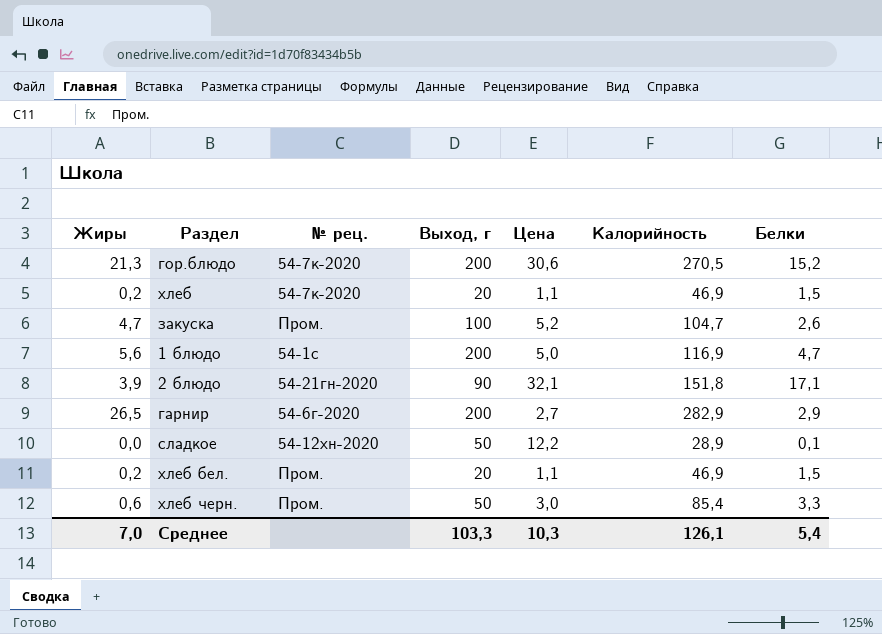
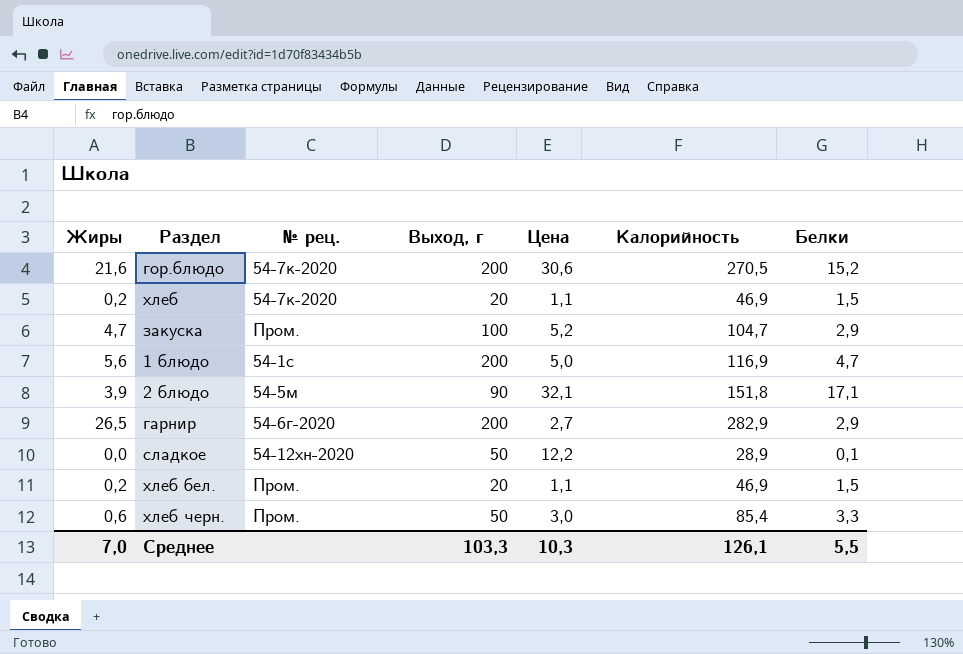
гор.блюдо | Жиры: 21,3 -> 21,6
закуска | Белки: 2,6 -> 2,9
2 блюдо | № рец.: 54-21гн-2020 -> 54-5м
Среднее | Белки: 5,4 -> 5,5

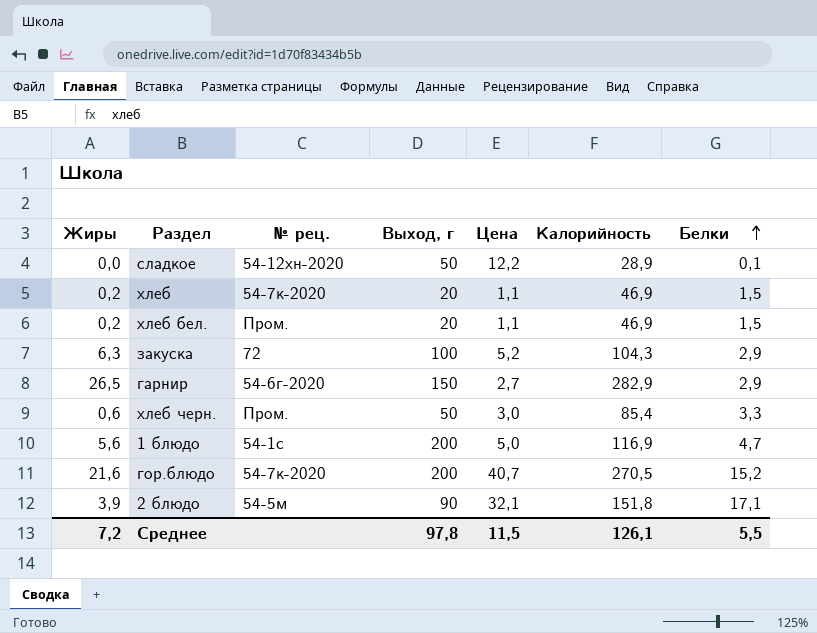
row order: none -> Белки ascending
закуска | Жиры: 4,7 -> 6,3
закуска | № рец.: Пром. -> 72
закуска | Калорийность: 104,7 -> 104,3
гарнир | Выход, г: 200 -> 150
гор.блюдо | Цена: 30,6 -> 40,7
Среднее | Жиры: 7,0 -> 7,2
Среднее | Выход, г: 103,3 -> 97,8
Среднее | Цена: 10,3 -> 11,5

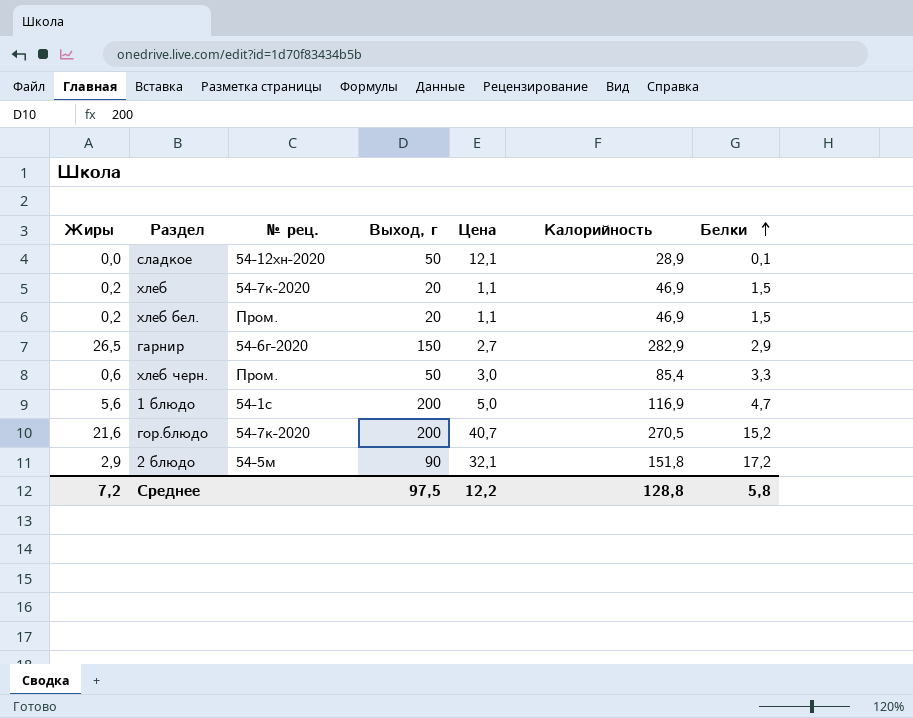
row закуска: 6,3 | 72 | 100 | 5,2 | 104,3 | 2,9 -> none
сладкое | Цена: 12,2 -> 12,1
2 блюдо | Жиры: 3,9 -> 2,9
2 блюдо | Белки: 17,1 -> 17,2
Среднее | Выход, г: 97,8 -> 97,5
Среднее | Цена: 11,5 -> 12,2
Среднее | Калорийность: 126,1 -> 128,8
Среднее | Белки: 5,5 -> 5,8

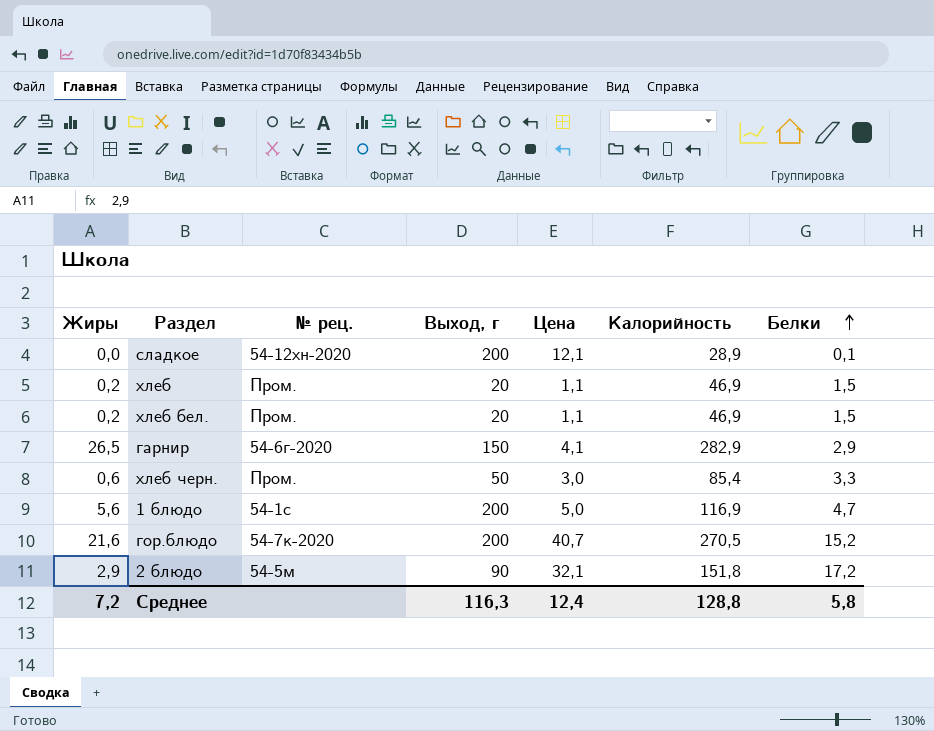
сладкое | Выход, г: 50 -> 200
хлеб | № рец.: 54-7к-2020 -> Пром.
гарнир | Цена: 2,7 -> 4,1
Среднее | Выход, г: 97,5 -> 116,3
Среднее | Цена: 12,2 -> 12,4

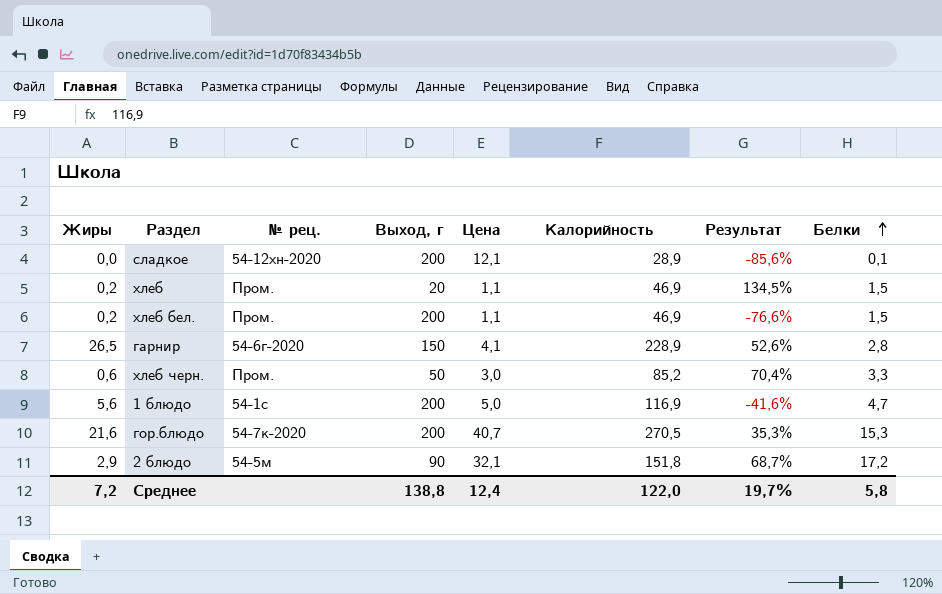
column Результат | formula: none -> ([Калорийность] - [Выход, г]) / [Выход, г]
хлеб бел. | Выход, г: 20 -> 200
гарнир | Калорийность: 282,9 -> 228,9
гарнир | Белки: 2,9 -> 2,8
хлеб черн. | Калорийность: 85,4 -> 85,2
гор.блюдо | Белки: 15,2 -> 15,3
Среднее | Выход, г: 116,3 -> 138,8
Среднее | Калорийность: 128,8 -> 122,0

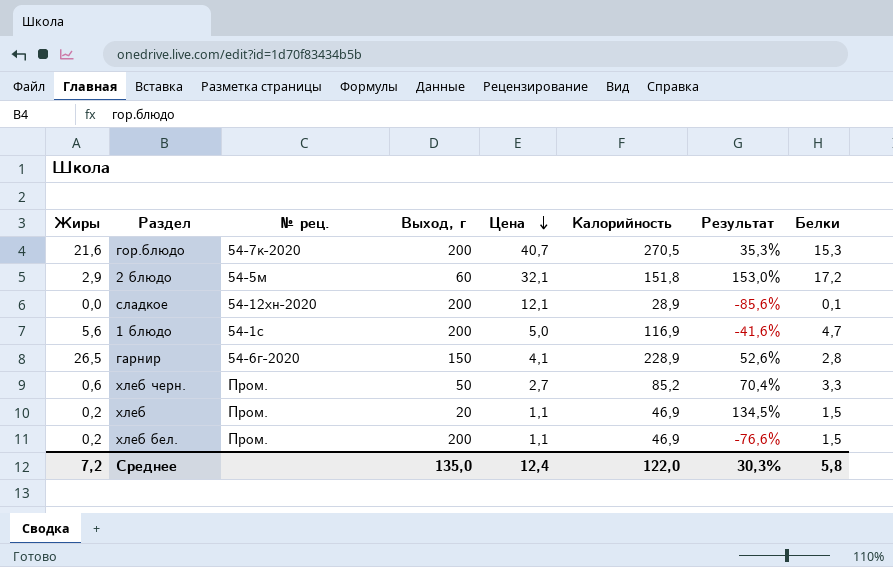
row order: Белки ascending -> Цена descending
2 блюдо | Выход, г: 90 -> 60
2 блюдо | Результат: 68,7% -> 153,0%
хлеб черн. | Цена: 3,0 -> 2,7
Среднее | Выход, г: 138,8 -> 135,0
Среднее | Результат: 19,7% -> 30,3%

